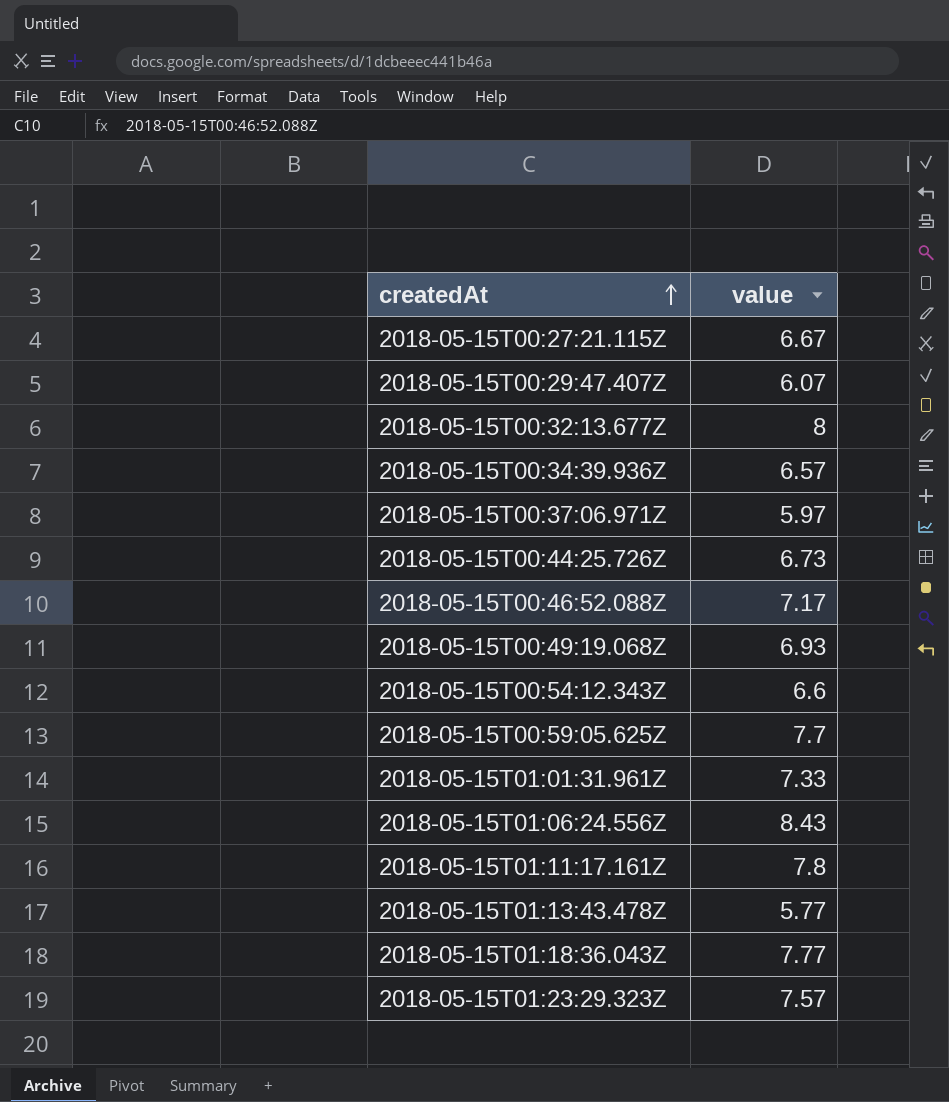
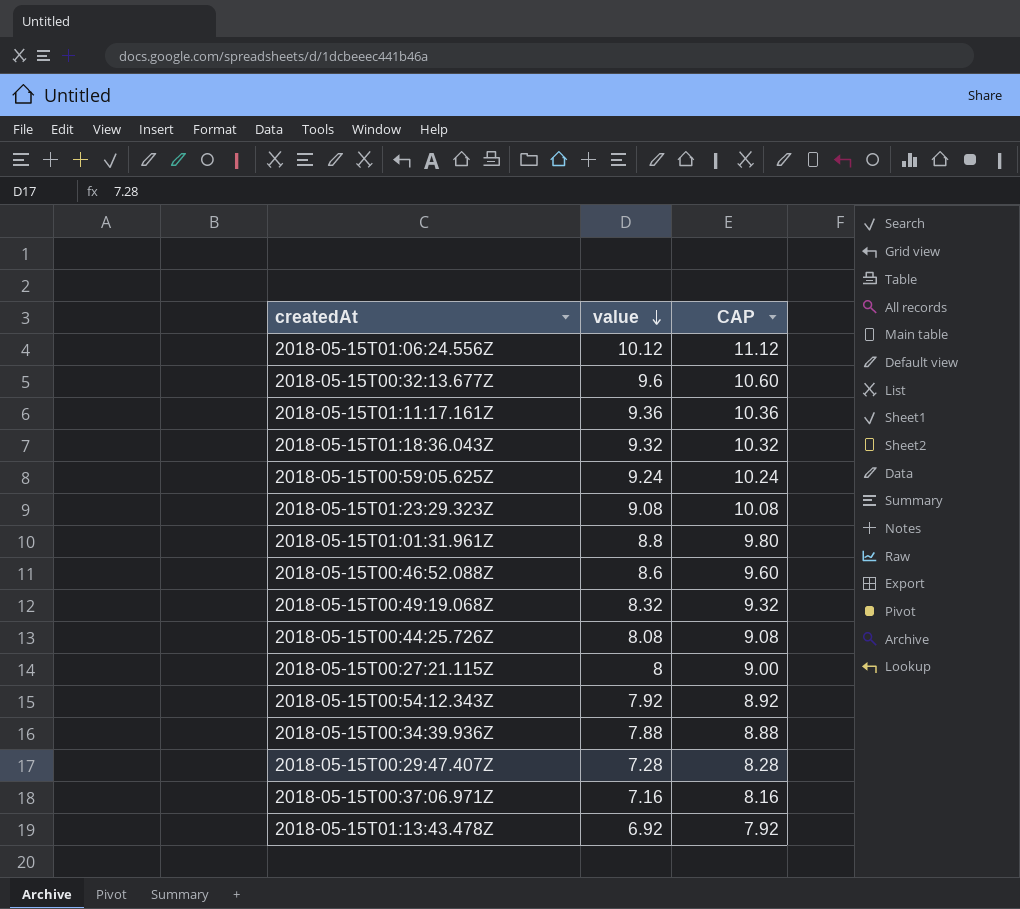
row order: createdAt ascending -> value descending
column CAP | formula: none -> [value] + 1
2018-05-15T01:06:24.556Z | value: 8.43 -> 10.12
2018-05-15T00:32:13.677Z | value: 8 -> 9.6
2018-05-15T01:11:17.161Z | value: 7.8 -> 9.36
2018-05-15T01:18:36.043Z | value: 7.77 -> 9.32
2018-05-15T00:59:05.625Z | value: 7.7 -> 9.24
2018-05-15T01:23:29.323Z | value: 7.57 -> 9.08
2018-05-15T01:01:31.961Z | value: 7.33 -> 8.8
2018-05-15T00:46:52.088Z | value: 7.17 -> 8.6
2018-05-15T00:49:19.068Z | value: 6.93 -> 8.32
2018-05-15T00:44:25.726Z | value: 6.73 -> 8.08
2018-05-15T00:27:21.115Z | value: 6.67 -> 8
2018-05-15T00:54:12.343Z | value: 6.6 -> 7.92
2018-05-15T00:34:39.936Z | value: 6.57 -> 7.88
2018-05-15T00:29:47.407Z | value: 6.07 -> 7.28
2018-05-15T00:37:06.971Z | value: 5.97 -> 7.16
2018-05-15T01:13:43.478Z | value: 5.77 -> 6.92

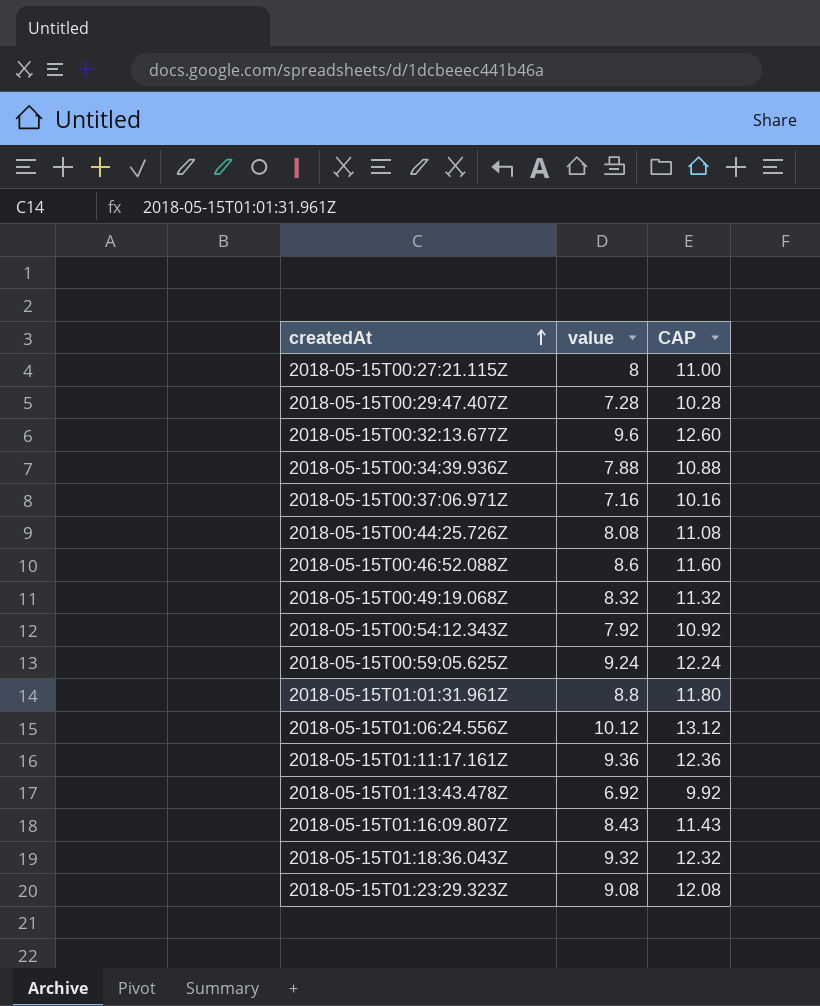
row order: value descending -> createdAt ascending
column CAP | formula: [value] + 1 -> [value] + 3
row 2018-05-15T01:16:09.807Z: none -> 8.43 | 11.43

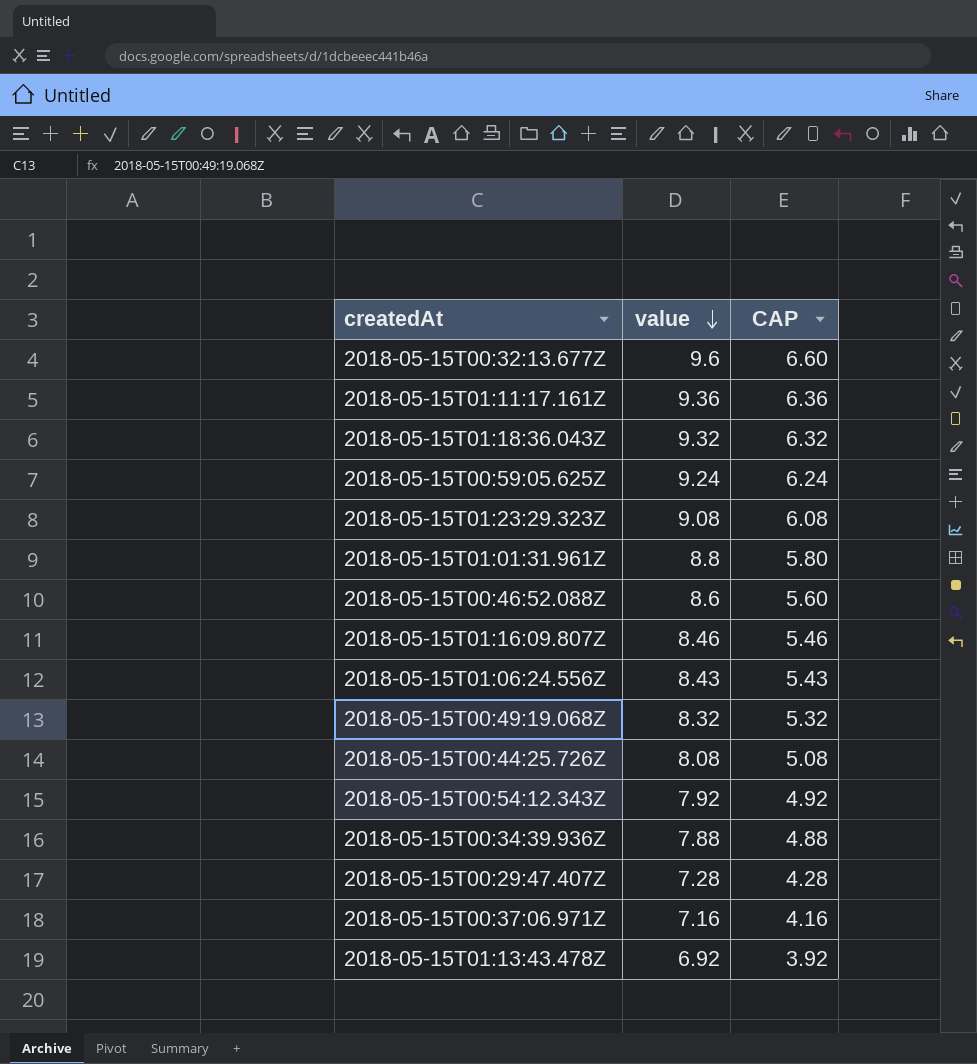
row order: createdAt ascending -> value descending
column CAP | formula: [value] + 3 -> [value] - 3
row 2018-05-15T00:27:21.115Z: 8 | 11.00 -> none
2018-05-15T01:16:09.807Z | value: 8.43 -> 8.46
2018-05-15T01:06:24.556Z | value: 10.12 -> 8.43

